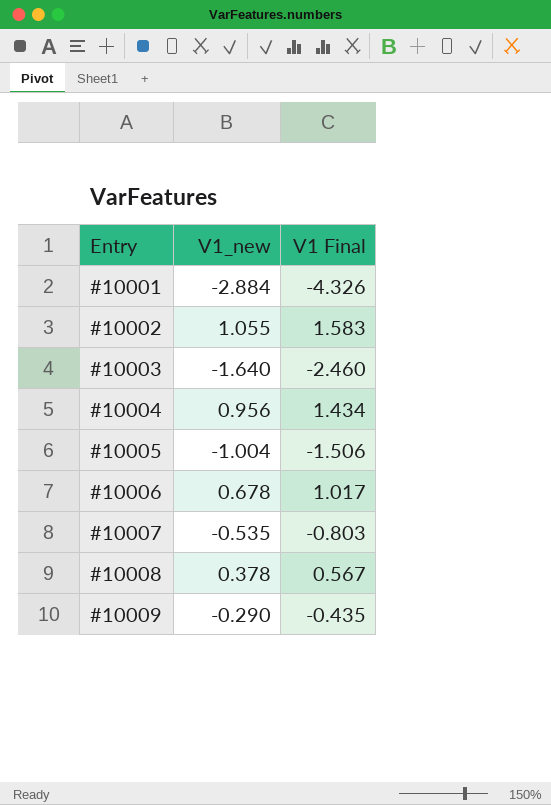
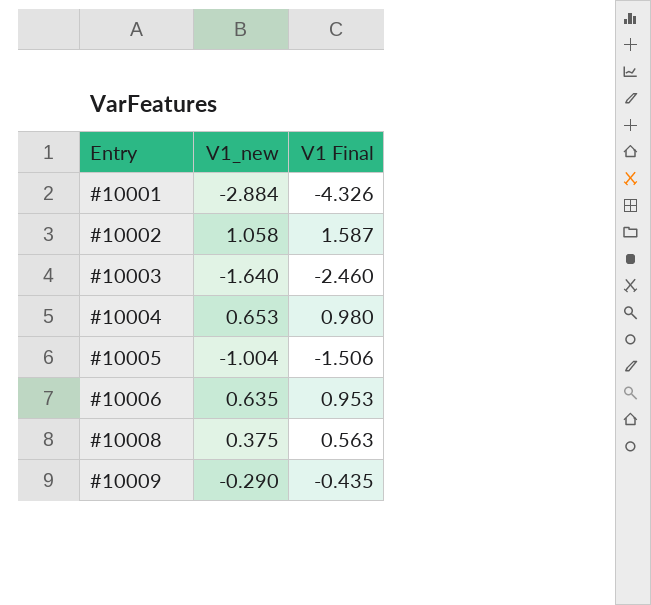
row #10007: -0.535 | -0.803 -> none
#10002 | V1_new: 1.055 -> 1.058
#10002 | V1 Final: 1.583 -> 1.587
#10004 | V1_new: 0.956 -> 0.653
#10004 | V1 Final: 1.434 -> 0.980
#10006 | V1_new: 0.678 -> 0.635
#10006 | V1 Final: 1.017 -> 0.953
#10008 | V1_new: 0.378 -> 0.375
#10008 | V1 Final: 0.567 -> 0.563

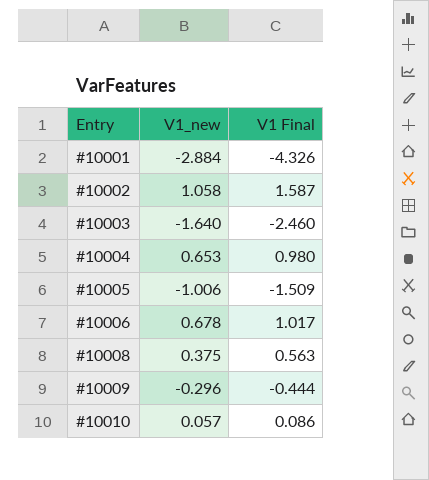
#10005 | V1_new: -1.004 -> -1.006
#10005 | V1 Final: -1.506 -> -1.509
#10006 | V1_new: 0.635 -> 0.678
#10006 | V1 Final: 0.953 -> 1.017
#10009 | V1_new: -0.290 -> -0.296
#10009 | V1 Final: -0.435 -> -0.444
row #10010: none -> 0.057 | 0.086

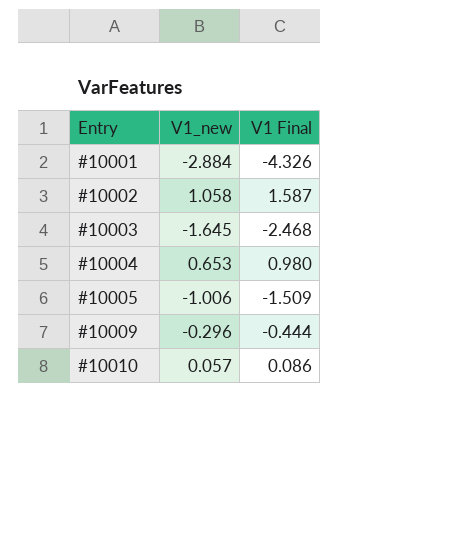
row #10006: 0.678 | 1.017 -> none
row #10008: 0.375 | 0.563 -> none
#10003 | V1_new: -1.640 -> -1.645
#10003 | V1 Final: -2.460 -> -2.468

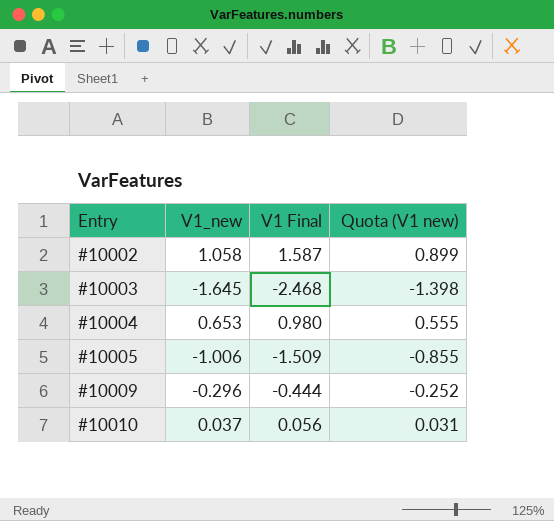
column Quota (V1 new) | formula: none -> [V1_new] * 0.85
row #10001: -2.884 | -4.326 -> none
#10010 | V1_new: 0.057 -> 0.037
#10010 | V1 Final: 0.086 -> 0.056

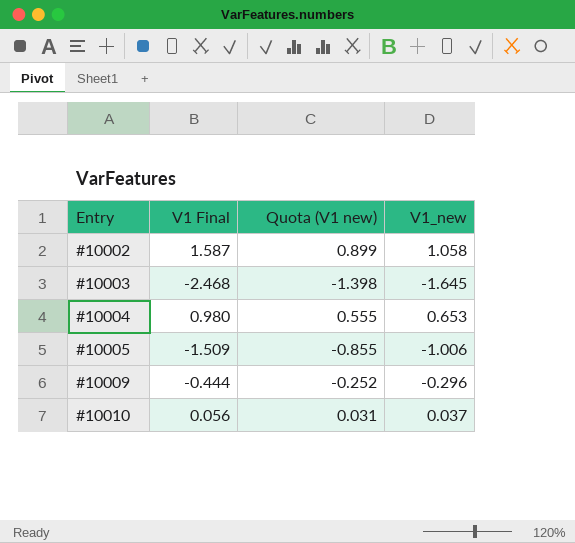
column V1_new | position: 2 -> 4

